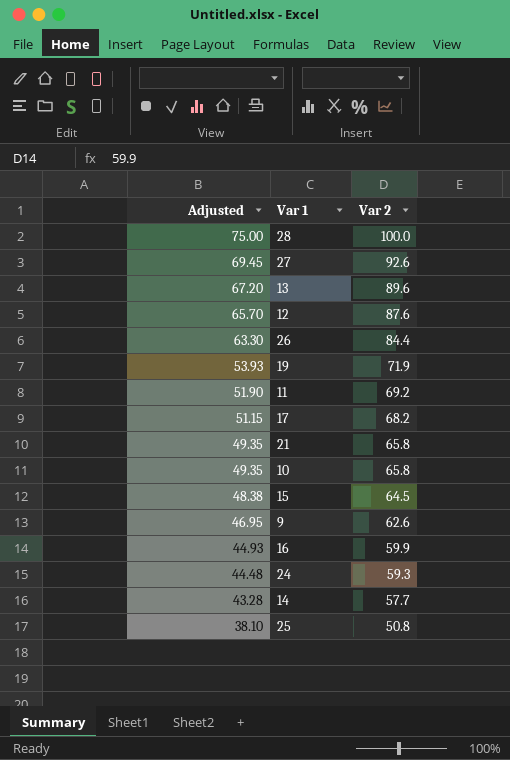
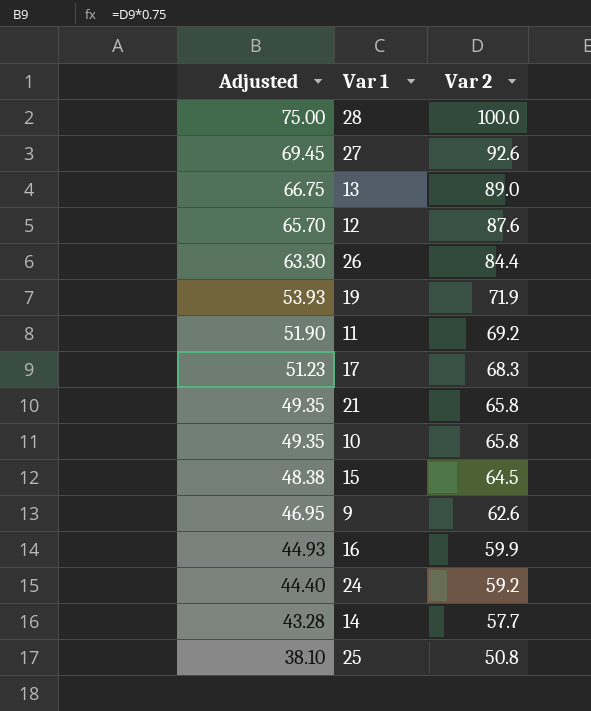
13 | Adjusted: 67.20 -> 66.75
13 | Var 2: 89.6 -> 89.0
17 | Adjusted: 51.15 -> 51.23
17 | Var 2: 68.2 -> 68.3
24 | Adjusted: 44.48 -> 44.40
24 | Var 2: 59.3 -> 59.2

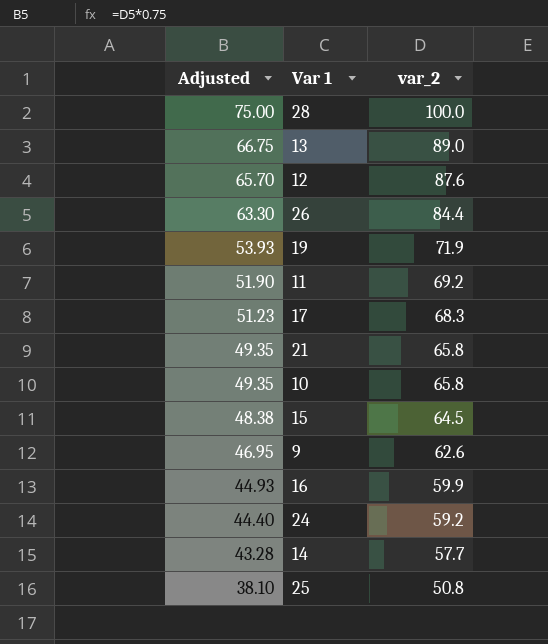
column name: Var 2 -> var_2
row 27: 69.45 | 92.6 -> none

